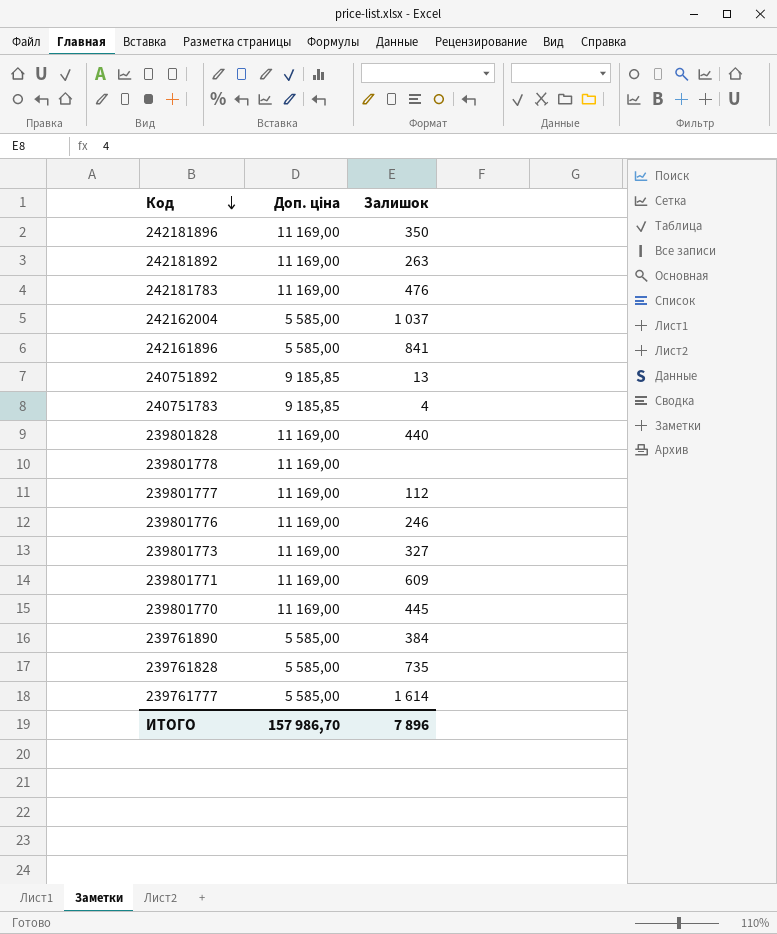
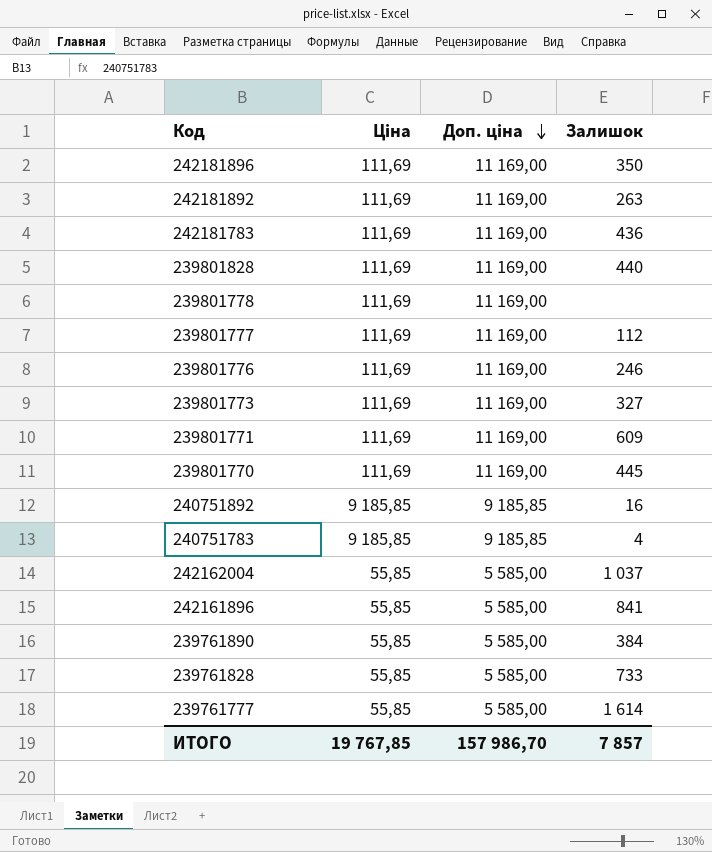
row order: Код descending -> Доп. ціна descending
column Ціна | position: none -> 2
242181783 | Залишок: 476 -> 436
240751892 | Залишок: 13 -> 16
239761828 | Залишок: 735 -> 733
ИТОГО | Залишок: 7 896 -> 7 857

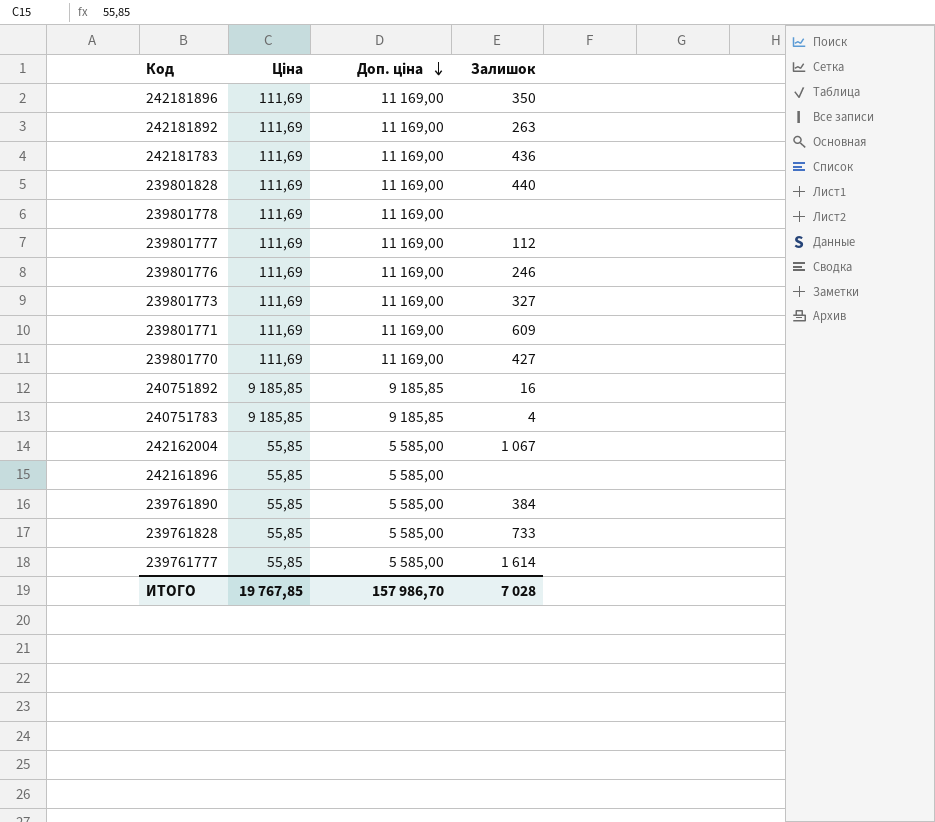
239801770 | Залишок: 445 -> 427
242162004 | Залишок: 1 037 -> 1 067
242161896 | Залишок: 841 -> none
ИТОГО | Залишок: 7 857 -> 7 028

